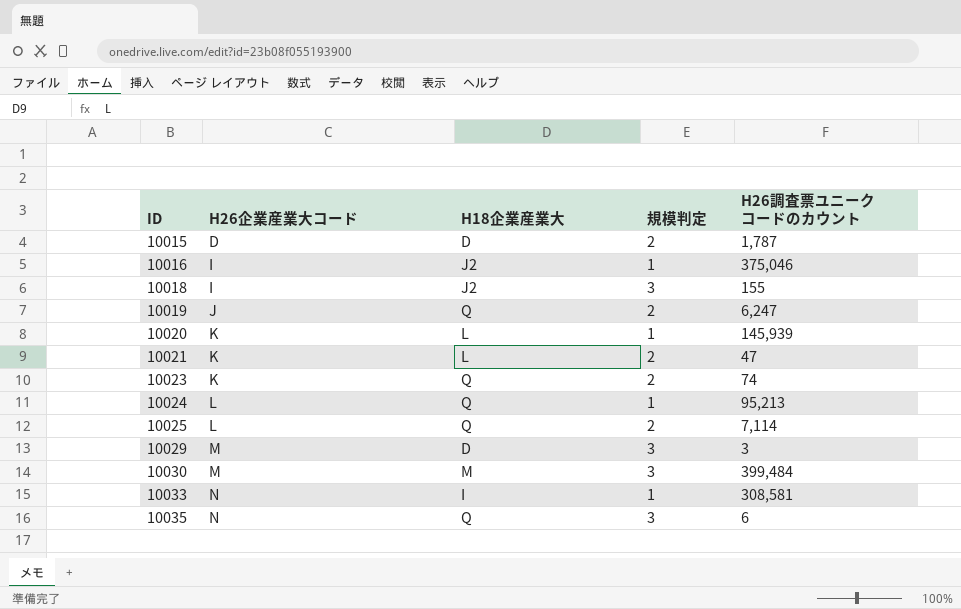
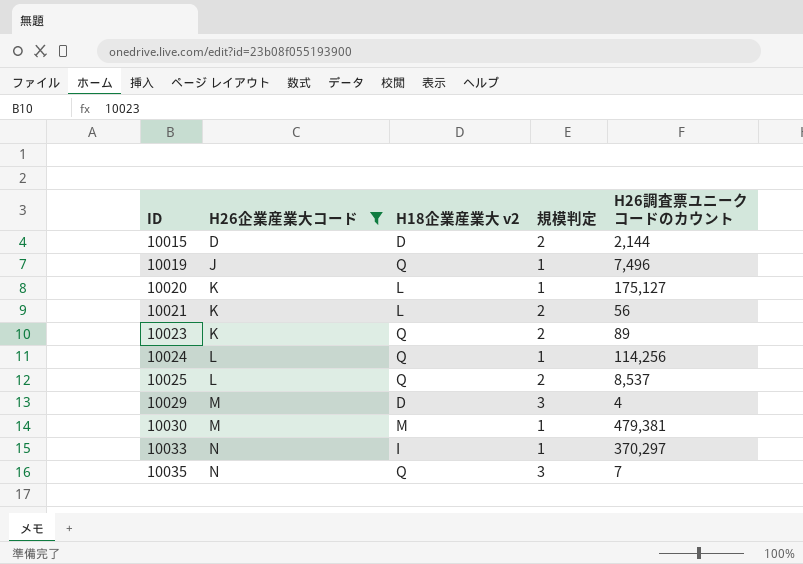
filter: none -> H26企業産業大コード != I
column name: H18企業産業大 -> H18企業産業大 v2
10015 | H26調査票ユニークコードのカウント: 1,787 -> 2,144
10019 | 規模判定: 2 -> 1
10019 | H26調査票ユニークコードのカウント: 6,247 -> 7,496
10020 | H26調査票ユニークコードのカウント: 145,939 -> 175,127
10021 | H26調査票ユニークコードのカウント: 47 -> 56
10023 | H26調査票ユニークコードのカウント: 74 -> 89
10024 | H26調査票ユニークコードのカウント: 95,213 -> 114,256
10025 | H26調査票ユニークコードのカウント: 7,114 -> 8,537
10029 | H26調査票ユニークコードのカウント: 3 -> 4
10030 | 規模判定: 3 -> 1
10030 | H26調査票ユニークコードのカウント: 399,484 -> 479,381
10033 | H26調査票ユニークコードのカウント: 308,581 -> 370,297
10035 | H26調査票ユニークコードのカウント: 6 -> 7

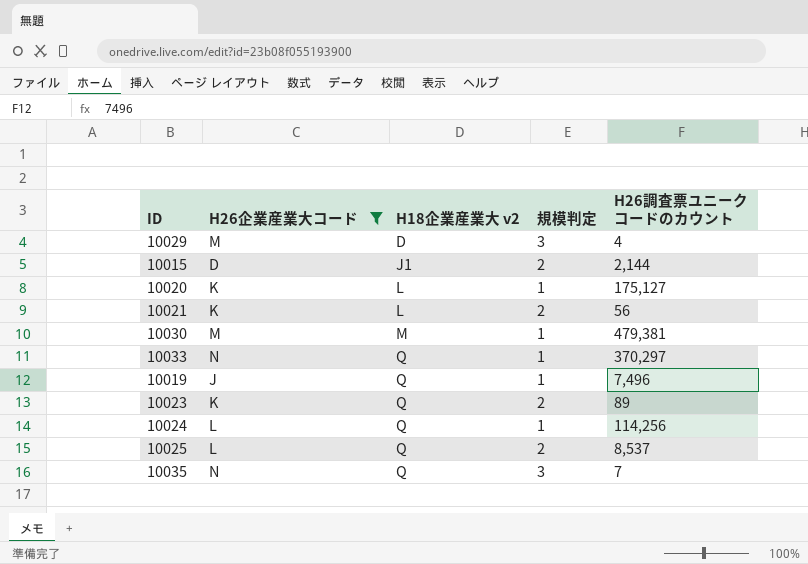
row order: ID ascending -> H18企業産業大 v2 ascending
10015 | H18企業産業大 v2: D -> J1
10033 | H18企業産業大 v2: I -> Q

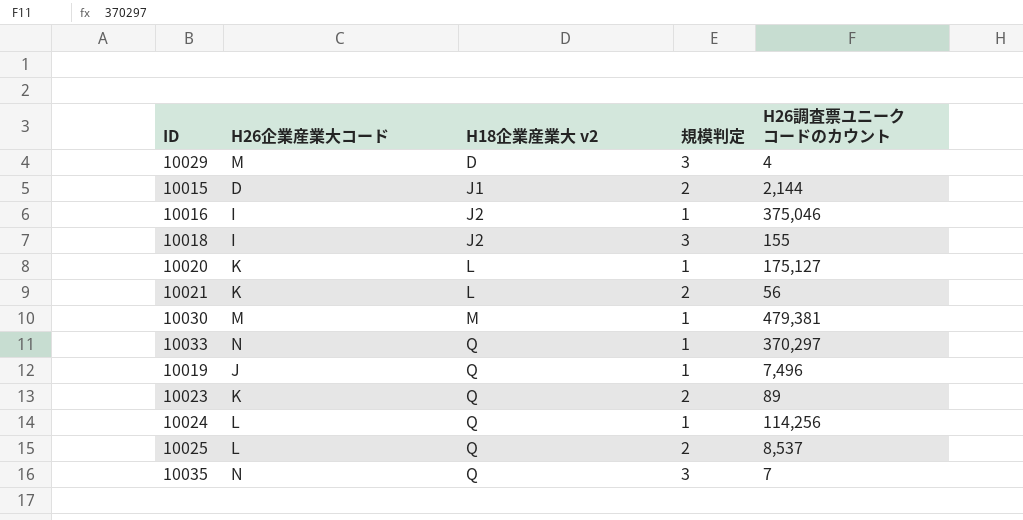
filter: H26企業産業大コード != I -> none

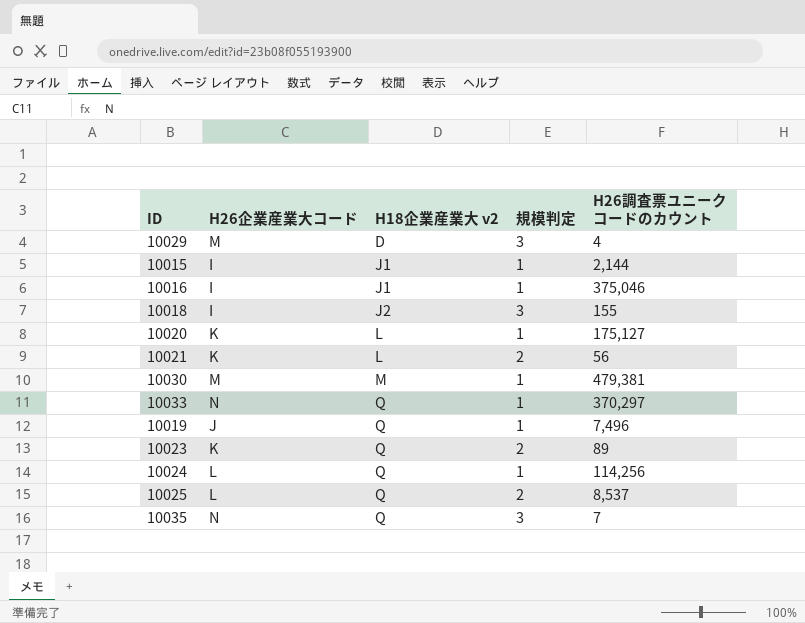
10015 | H26企業産業大コード: D -> I
10015 | 規模判定: 2 -> 1
10016 | H18企業産業大 v2: J2 -> J1

